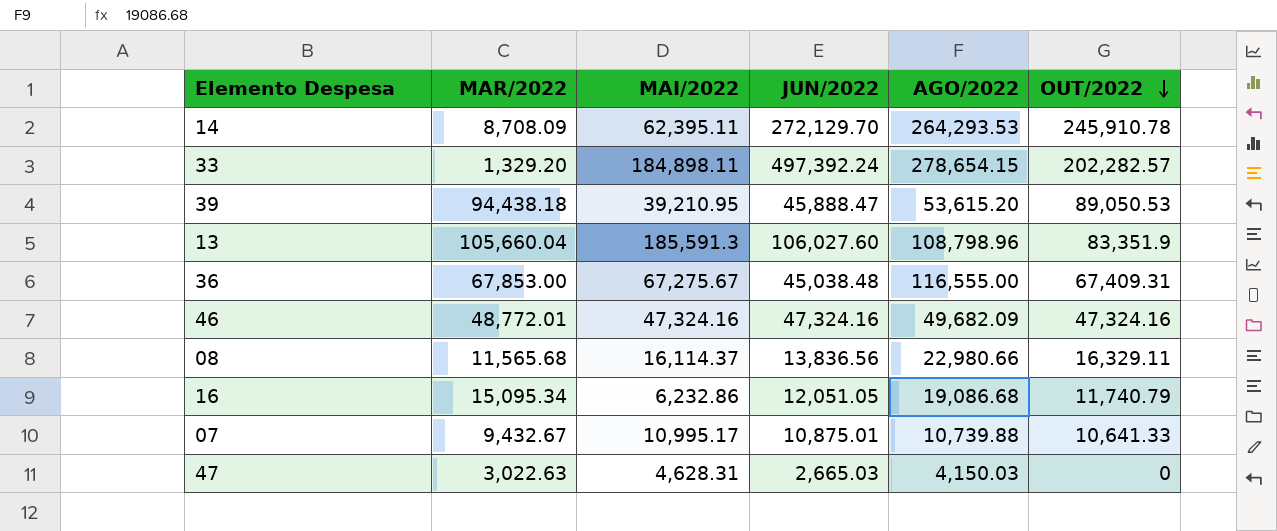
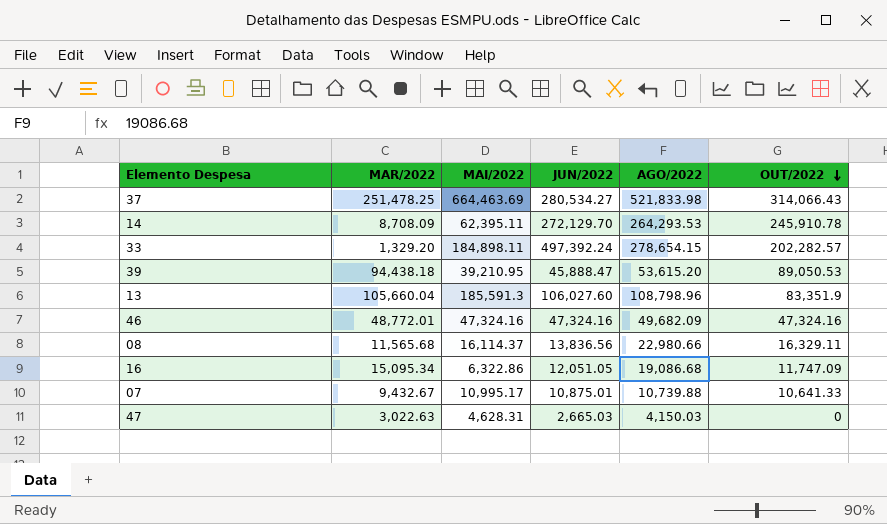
row 36: 67,853.00 | 67,275.67 | 45,038.48 | 116,555.00 | 67,409.31 -> none
row 37: none -> 251,478.25 | 664,463.69 | 280,534.27 | 521,833.98 | 314,066.43
16 | MAI/2022: 6,232.86 -> 6,322.86
16 | OUT/2022: 11,740.79 -> 11,747.09

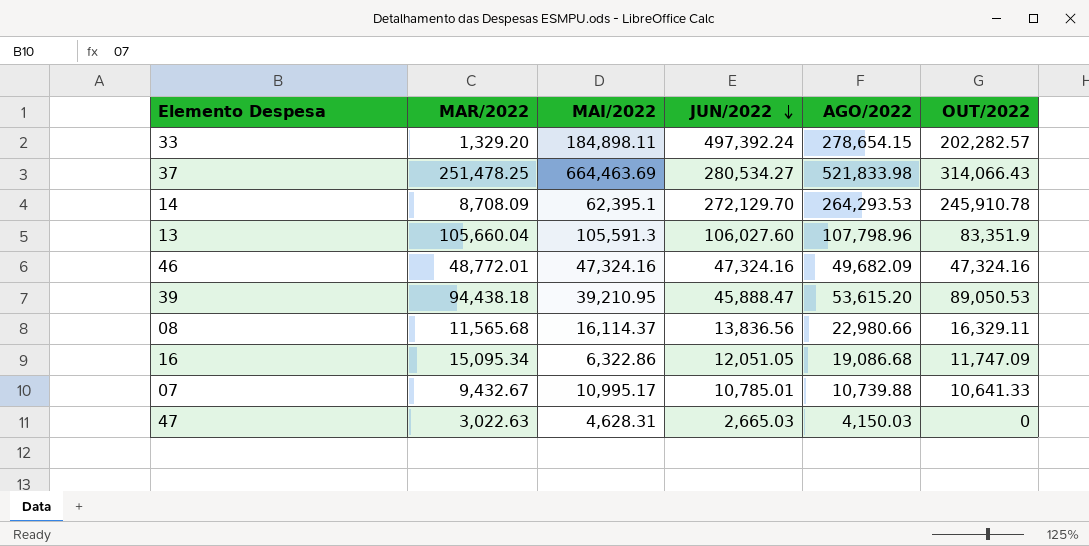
row order: OUT/2022 descending -> JUN/2022 descending
14 | MAI/2022: 62,395.11 -> 62,395.1
13 | MAI/2022: 185,591.3 -> 105,591.3
13 | AGO/2022: 108,798.96 -> 107,798.96
07 | JUN/2022: 10,875.01 -> 10,785.01

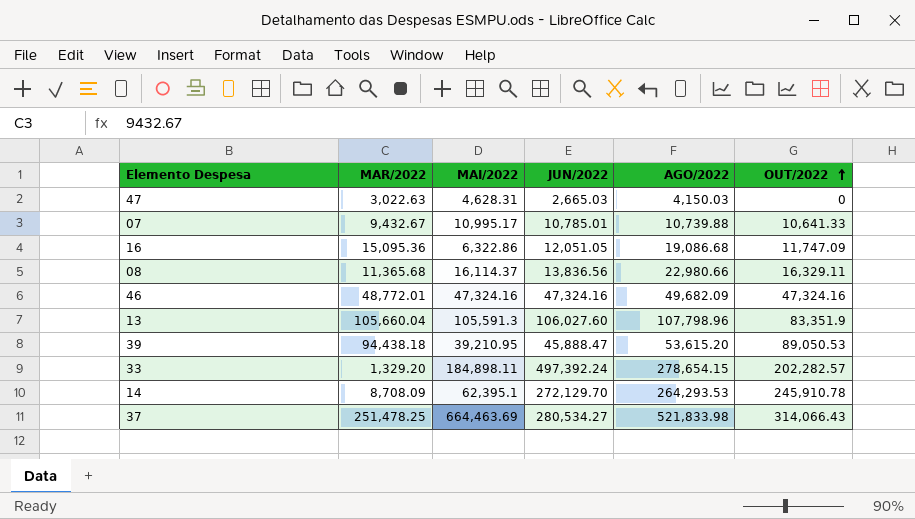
row order: JUN/2022 descending -> OUT/2022 ascending
16 | MAR/2022: 15,095.34 -> 15,095.36
08 | MAR/2022: 11,565.68 -> 11,365.68

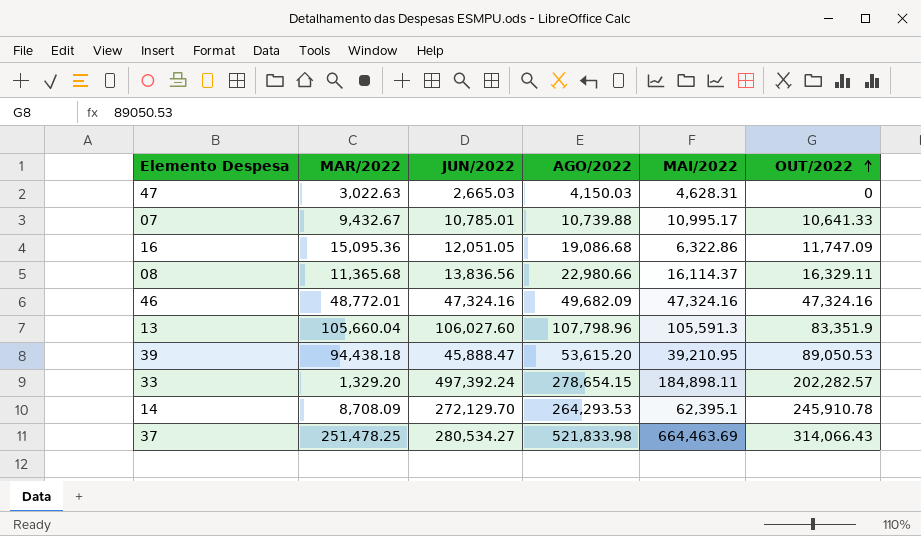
column MAI/2022 | position: 3 -> 5

